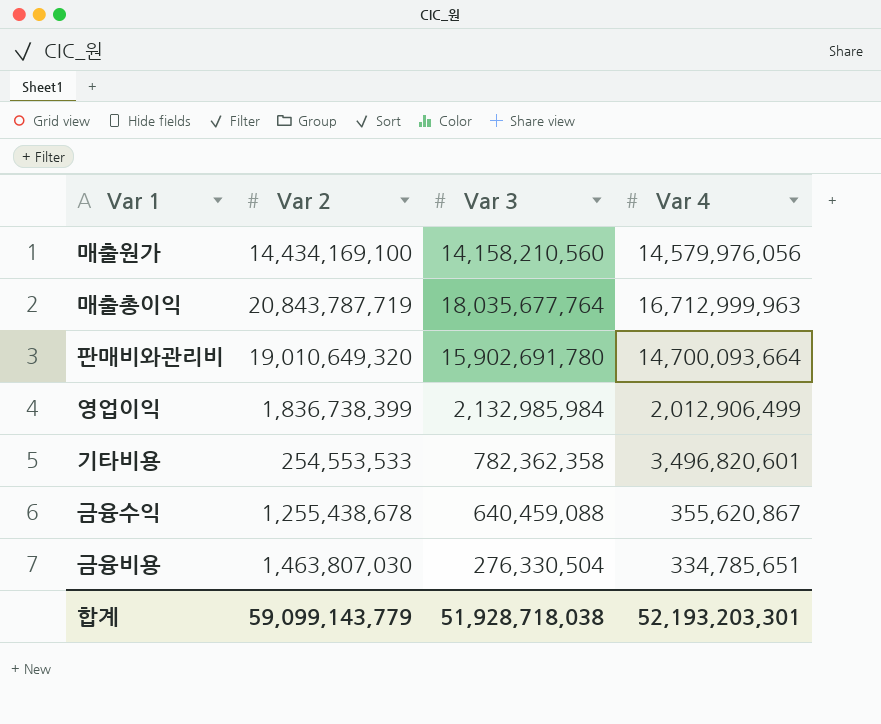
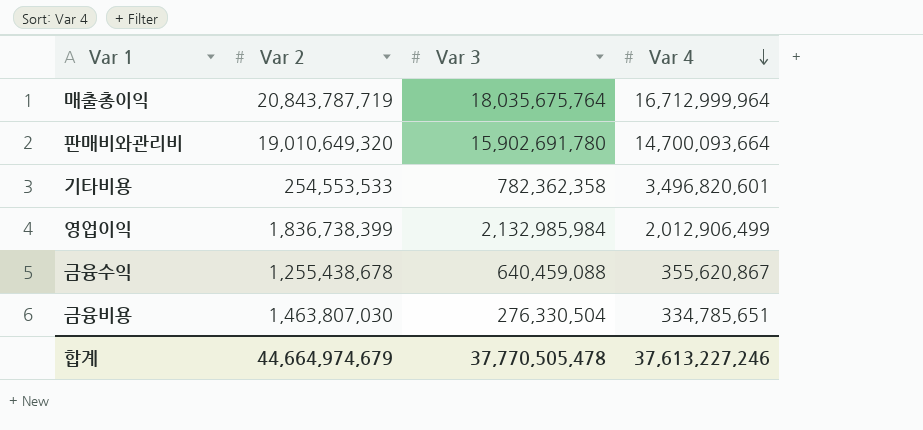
row order: none -> Var 4 descending
row 매출원가: 14,434,169,100 | 14,158,210,560 | 14,579,976,056 -> none
매출총이익 | Var 3: 18,035,677,764 -> 18,035,675,764
매출총이익 | Var 4: 16,712,999,963 -> 16,712,999,964
합계 | Var 2: 59,099,143,779 -> 44,664,974,679
합계 | Var 3: 51,928,718,038 -> 37,770,505,478
합계 | Var 4: 52,193,203,301 -> 37,613,227,246

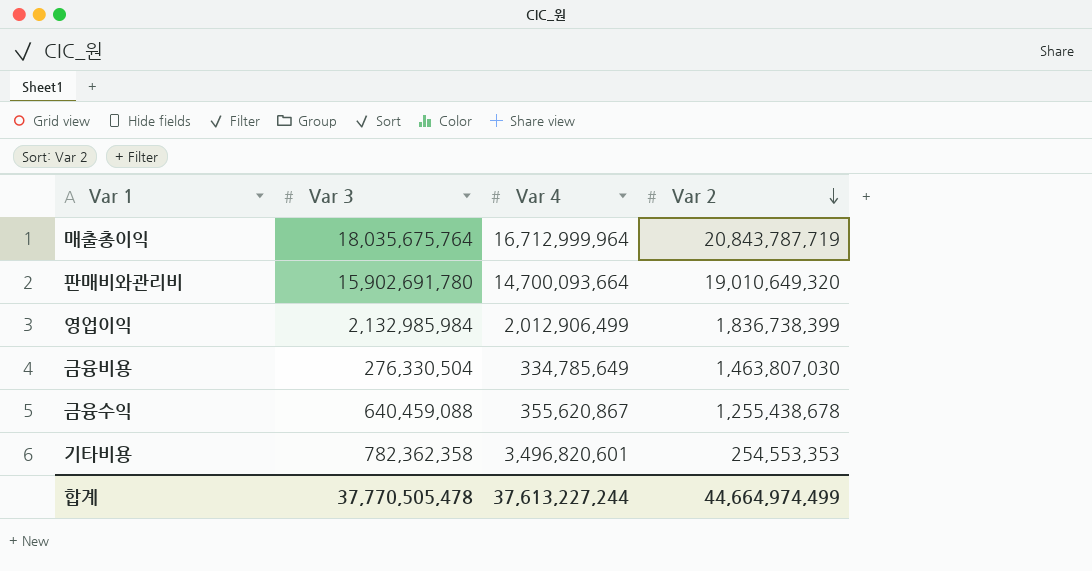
row order: Var 4 descending -> Var 2 descending
column Var 2 | position: 2 -> 4
금융비용 | Var 4: 334,785,651 -> 334,785,649
기타비용 | Var 2: 254,553,533 -> 254,553,353
합계 | Var 4: 37,613,227,246 -> 37,613,227,244
합계 | Var 2: 44,664,974,679 -> 44,664,974,499

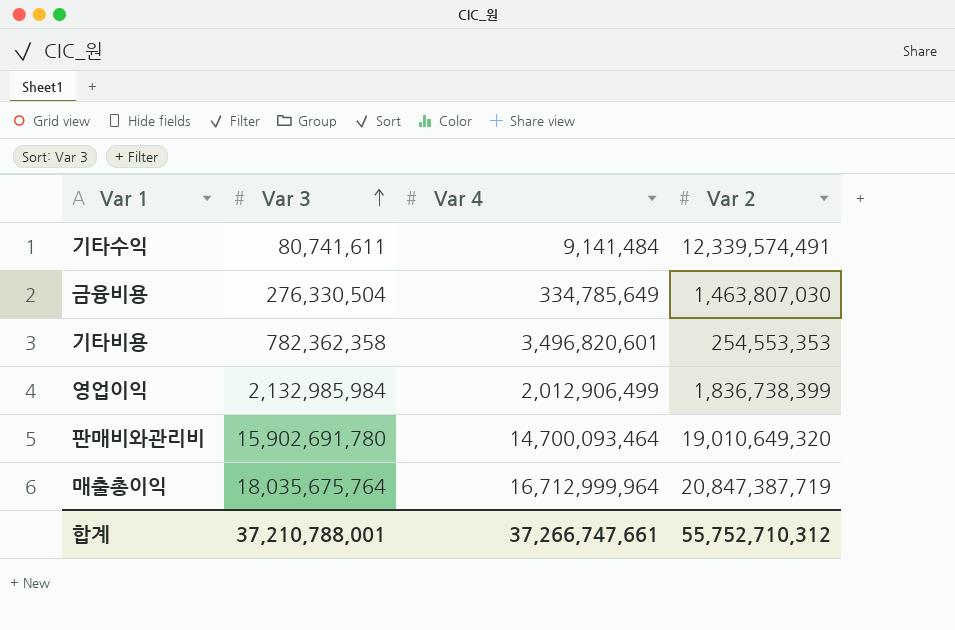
row order: Var 2 descending -> Var 3 ascending
row 금융수익: 640,459,088 | 355,620,867 | 1,255,438,678 -> none
row 기타수익: none -> 80,741,611 | 9,141,484 | 12,339,574,491
판매비와관리비 | Var 4: 14,700,093,664 -> 14,700,093,464
매출총이익 | Var 2: 20,843,787,719 -> 20,847,387,719
합계 | Var 3: 37,770,505,478 -> 37,210,788,001
합계 | Var 4: 37,613,227,244 -> 37,266,747,661
합계 | Var 2: 44,664,974,499 -> 55,752,710,312

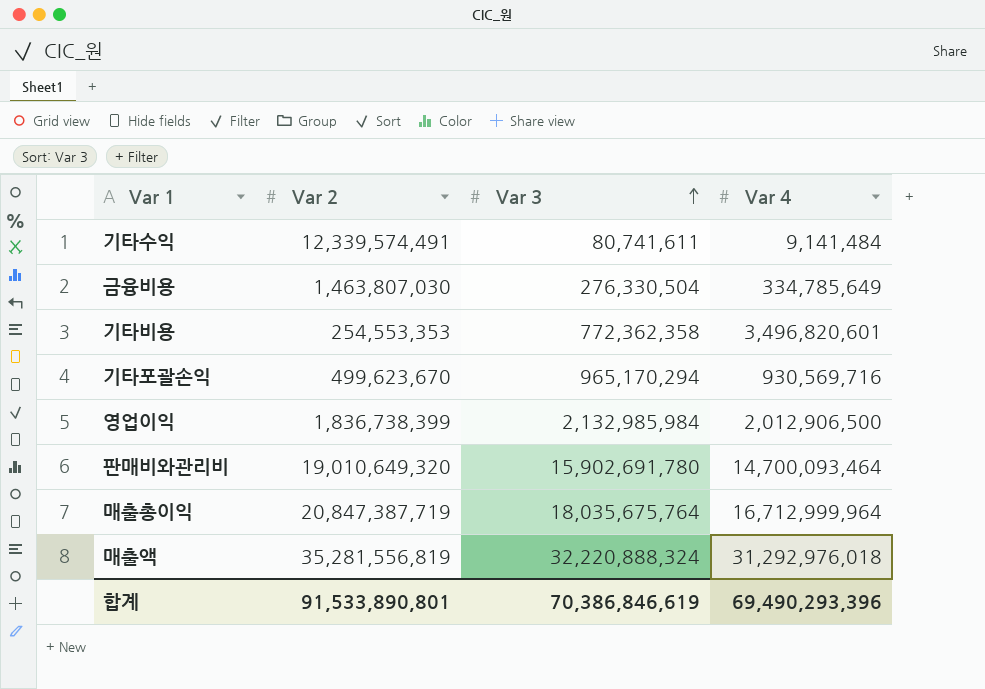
column Var 2 | position: 4 -> 2
기타비용 | Var 3: 782,362,358 -> 772,362,358
row 기타포괄손익: none -> 499,623,670 | 965,170,294 | 930,569,716
영업이익 | Var 4: 2,012,906,499 -> 2,012,906,500
row 매출액: none -> 35,281,556,819 | 32,220,888,324 | 31,292,976,018
합계 | Var 2: 55,752,710,312 -> 91,533,890,801
합계 | Var 3: 37,210,788,001 -> 70,386,846,619
합계 | Var 4: 37,266,747,661 -> 69,490,293,396

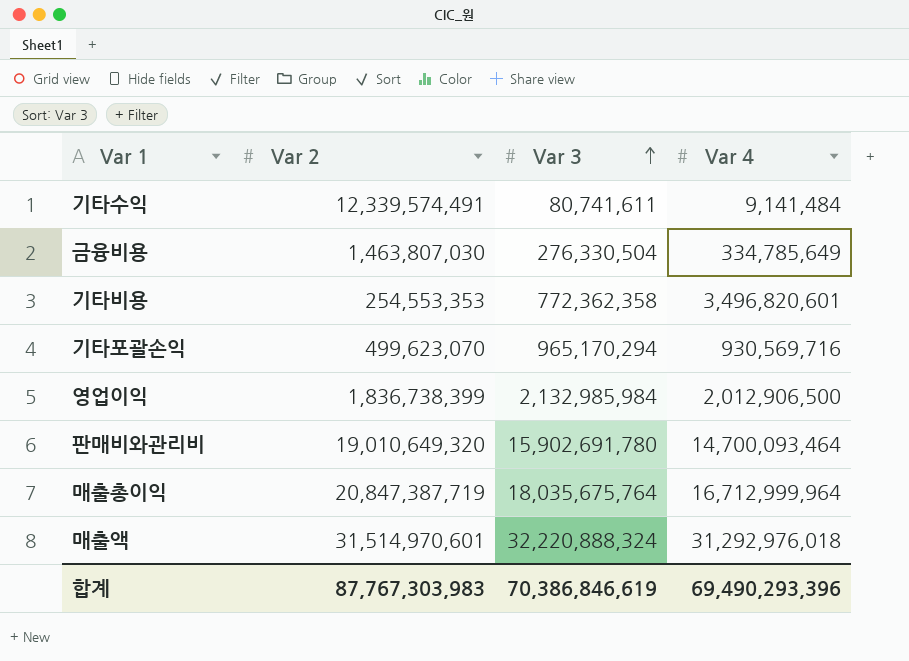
기타포괄손익 | Var 2: 499,623,670 -> 499,623,070
매출액 | Var 2: 35,281,556,819 -> 31,514,970,601
합계 | Var 2: 91,533,890,801 -> 87,767,303,983

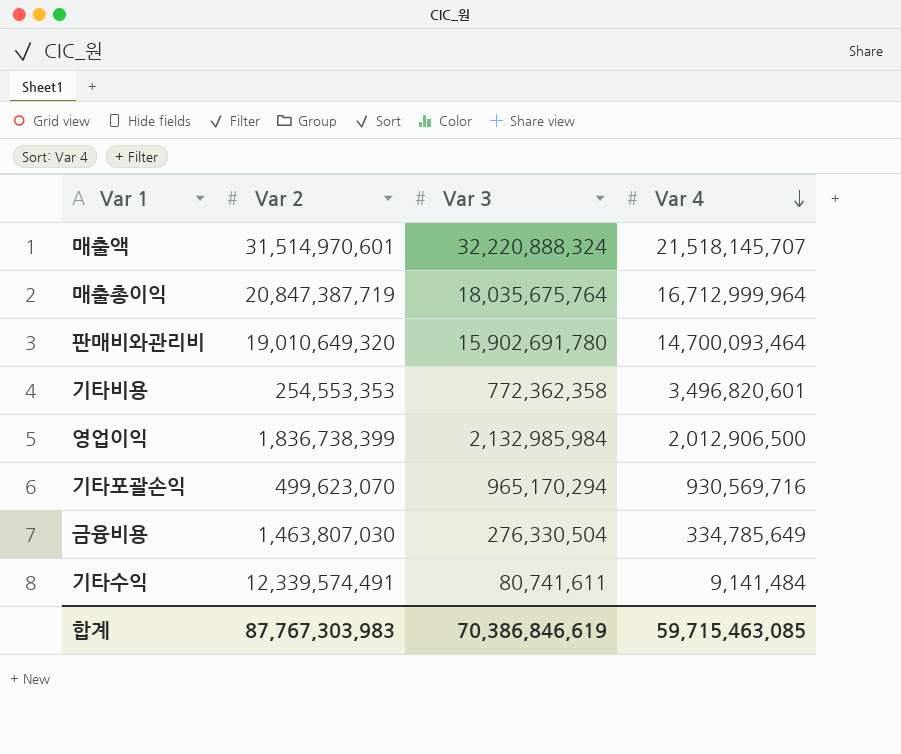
row order: Var 3 ascending -> Var 4 descending
매출액 | Var 4: 31,292,976,018 -> 21,518,145,707
합계 | Var 4: 69,490,293,396 -> 59,715,463,085

